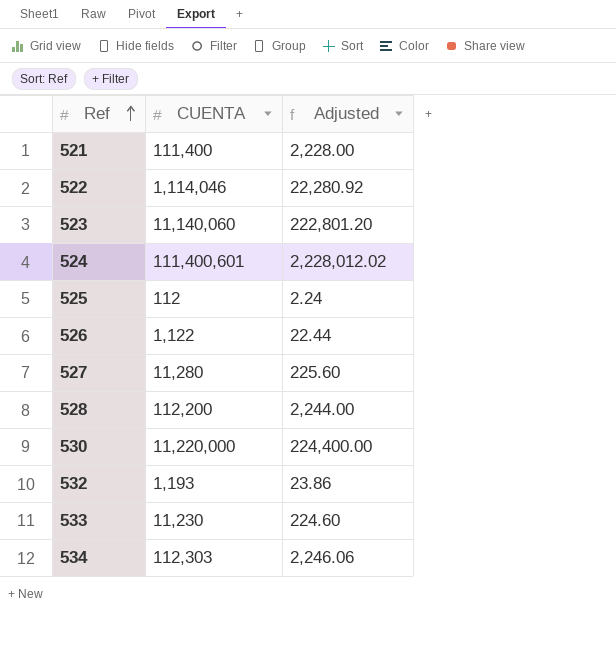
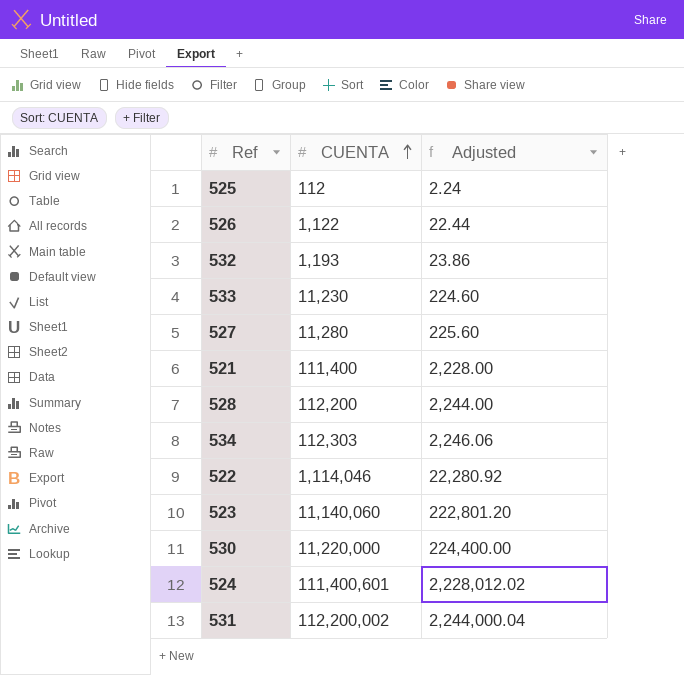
row order: Ref ascending -> CUENTA ascending
row 531: none -> 112,200,002 | 2,244,000.04

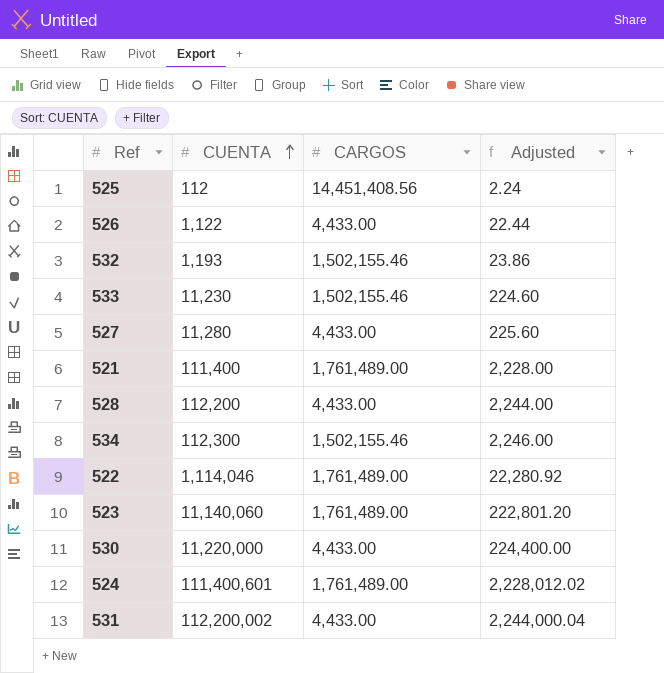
column CARGOS | position: none -> 3
534 | CUENTA: 112,303 -> 112,300
534 | Adjusted: 2,246.06 -> 2,246.00

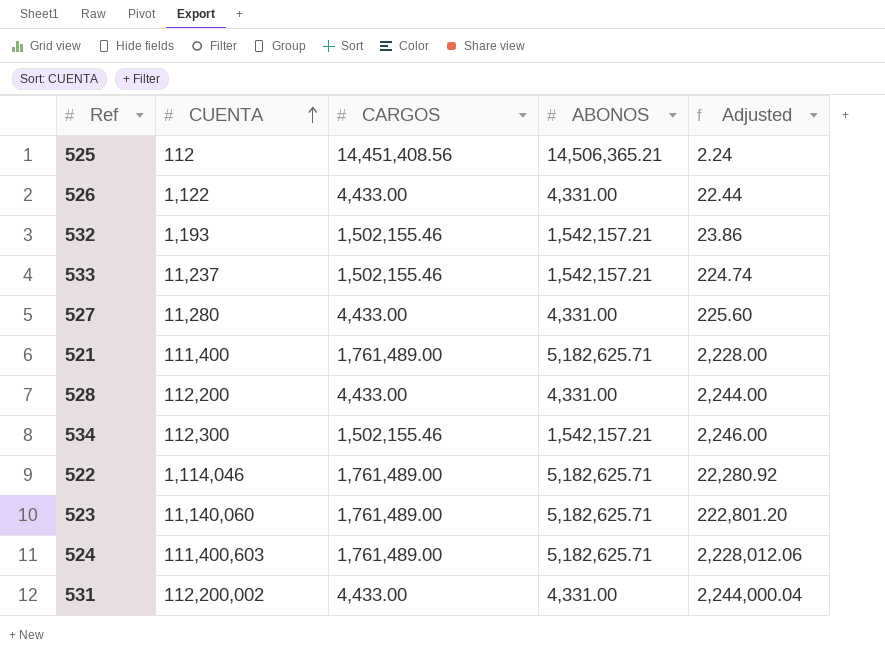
column ABONOS | position: none -> 4
row 530: 11,220,000 | 4,433.00 | 224,400.00 -> none
533 | CUENTA: 11,230 -> 11,237
533 | Adjusted: 224.60 -> 224.74
524 | CUENTA: 111,400,601 -> 111,400,603
524 | Adjusted: 2,228,012.02 -> 2,228,012.06

